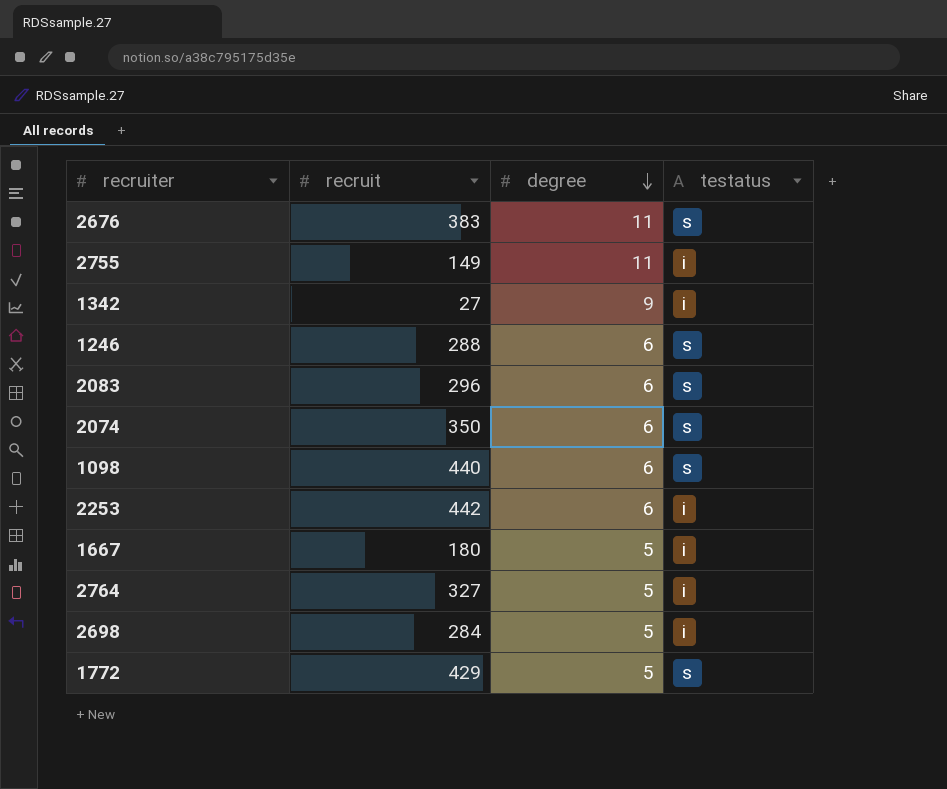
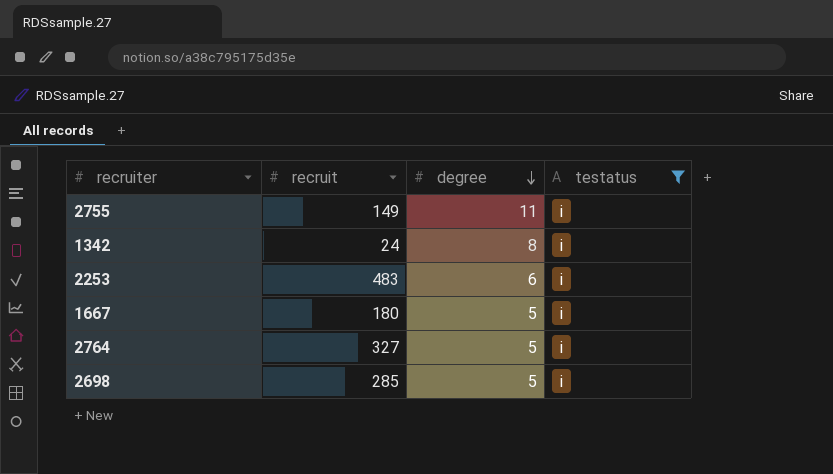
filter: none -> testatus = i
1342 | recruit: 27 -> 24
1342 | degree: 9 -> 8
2253 | recruit: 442 -> 483
2698 | recruit: 284 -> 285

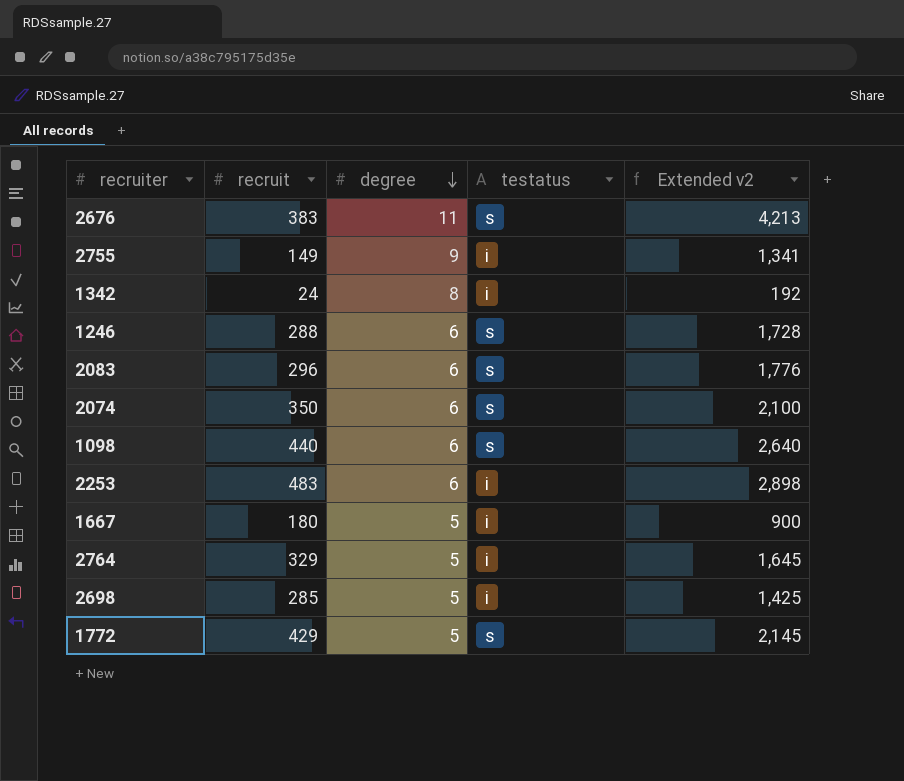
filter: testatus = i -> none
column Extended v2 | formula: none -> [recruit] * [degree]
2755 | degree: 11 -> 9
2764 | recruit: 327 -> 329

